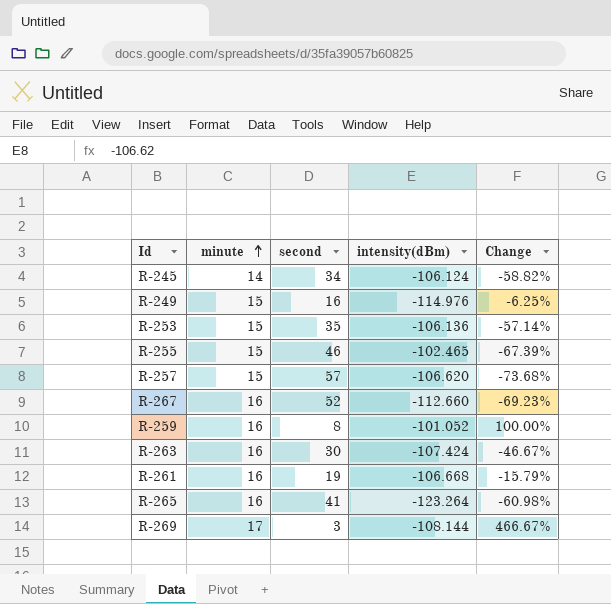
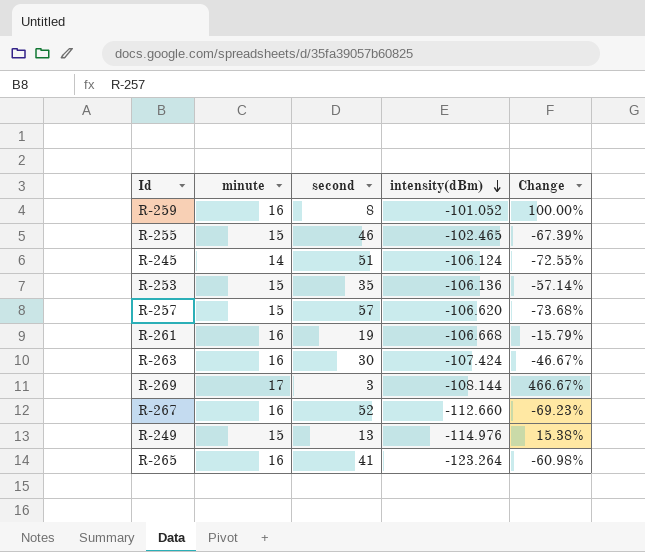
row order: minute ascending -> intensity(dBm) descending
R-245 | second: 34 -> 51
R-245 | Change: -58.82% -> -72.55%
R-249 | second: 16 -> 13
R-249 | Change: -6.25% -> 15.38%

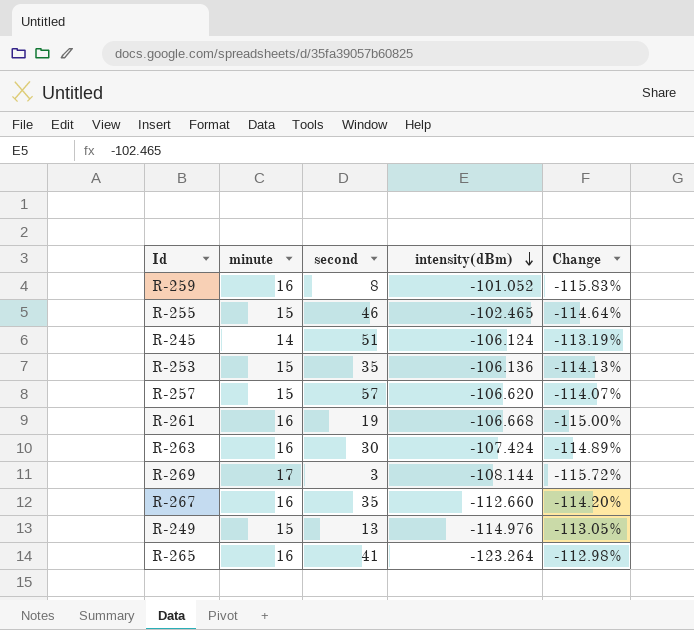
column Change | formula: ([minute] - [second]) / [second] -> ([minute] - [intensity(dBm)]) / [intensity(dBm)]
R-267 | second: 52 -> 35

